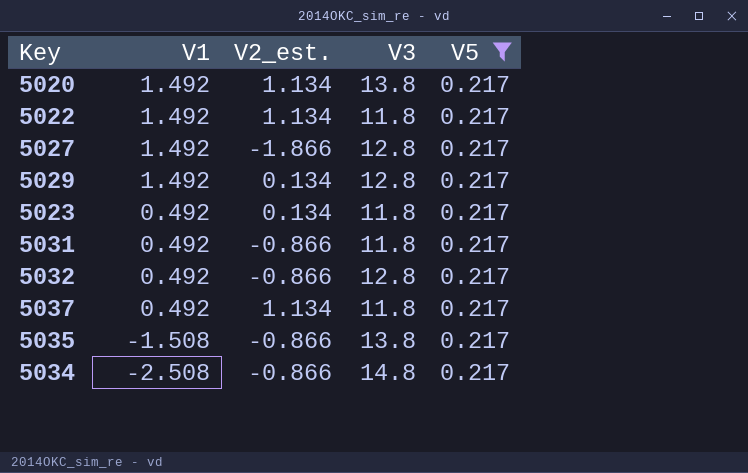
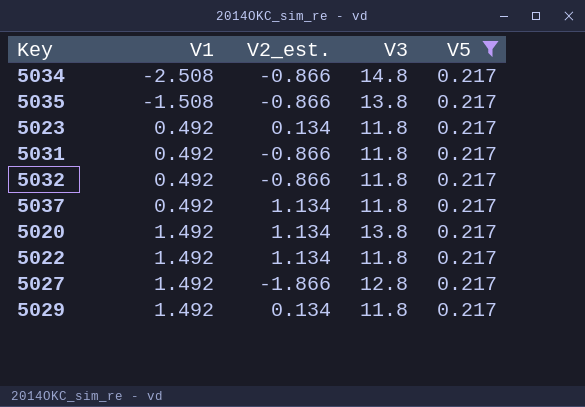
row order: V1 descending -> V1 ascending
5032 | V3: 12.8 -> 11.8
5029 | V3: 12.8 -> 11.8

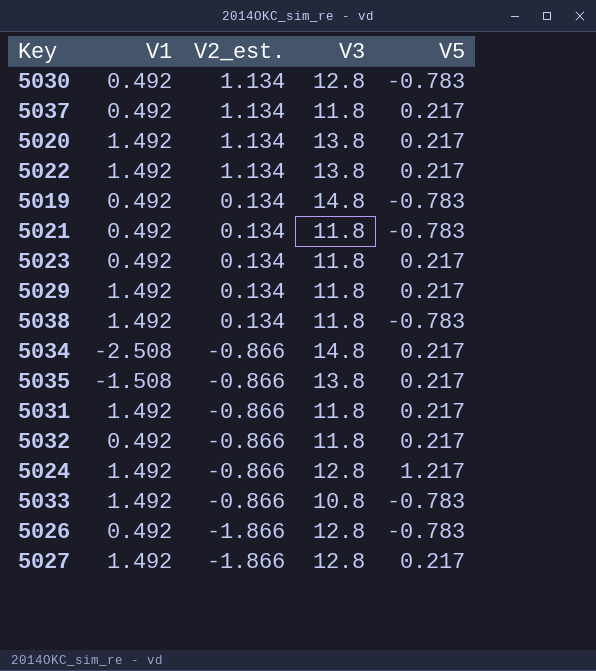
filter: V5 = 0.217 -> none
row order: V1 ascending -> V2_est. descending
5022 | V3: 11.8 -> 13.8
5031 | V1: 0.492 -> 1.492

